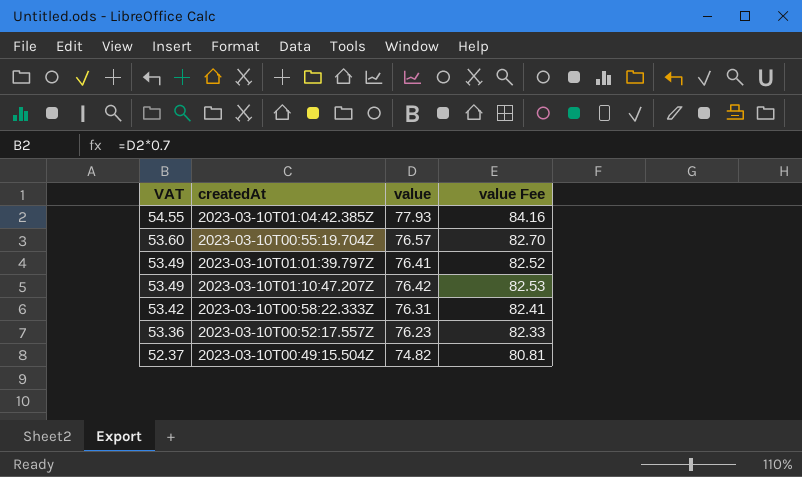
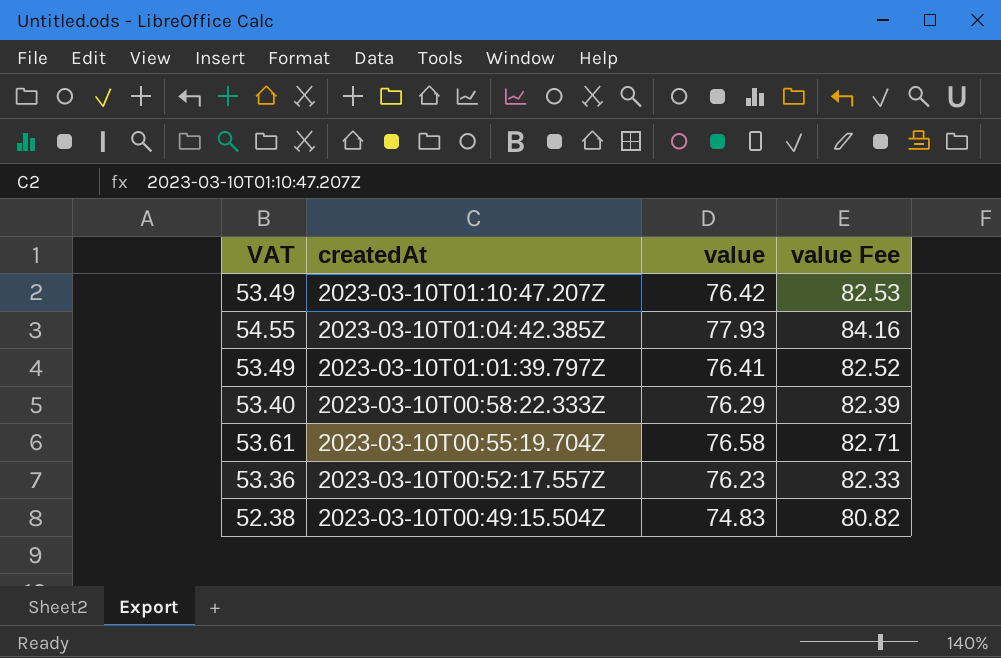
row order: VAT descending -> createdAt descending
2023-03-10T00:58:22.333Z | VAT: 53.42 -> 53.40
2023-03-10T00:58:22.333Z | value: 76.31 -> 76.29
2023-03-10T00:58:22.333Z | value Fee: 82.41 -> 82.39
2023-03-10T00:55:19.704Z | VAT: 53.60 -> 53.61
2023-03-10T00:55:19.704Z | value: 76.57 -> 76.58
2023-03-10T00:55:19.704Z | value Fee: 82.70 -> 82.71
2023-03-10T00:49:15.504Z | VAT: 52.37 -> 52.38
2023-03-10T00:49:15.504Z | value: 74.82 -> 74.83
2023-03-10T00:49:15.504Z | value Fee: 80.81 -> 80.82

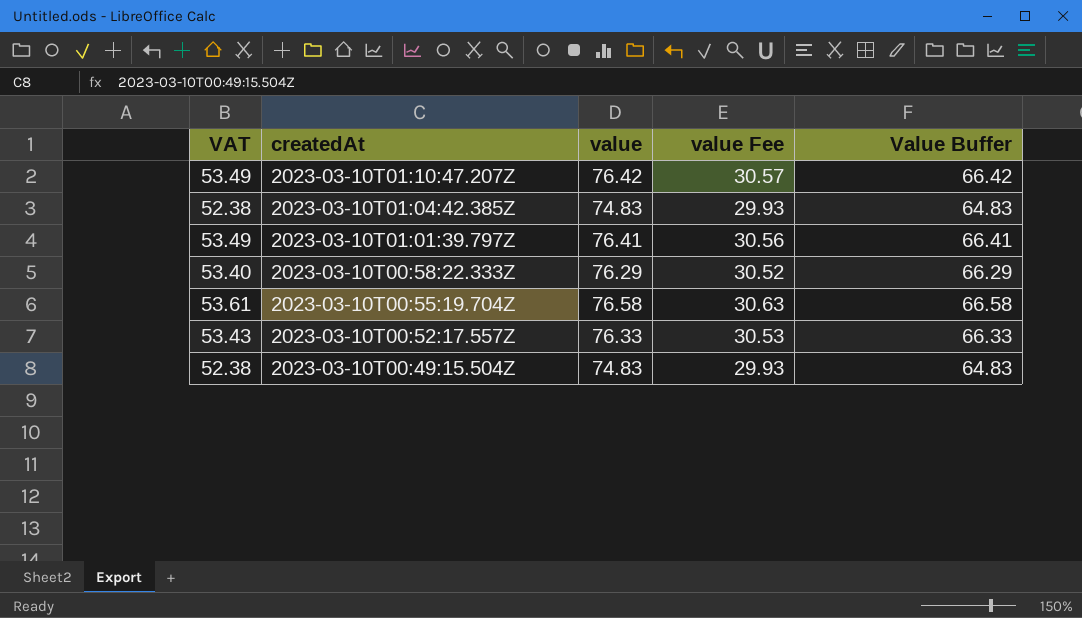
column value Fee | formula: [value] * 1.08 -> [value] * 0.4
column Value Buffer | formula: none -> [value] - 10
2023-03-10T01:04:42.385Z | VAT: 54.55 -> 52.38
2023-03-10T01:04:42.385Z | value: 77.93 -> 74.83
2023-03-10T00:52:17.557Z | VAT: 53.36 -> 53.43
2023-03-10T00:52:17.557Z | value: 76.23 -> 76.33

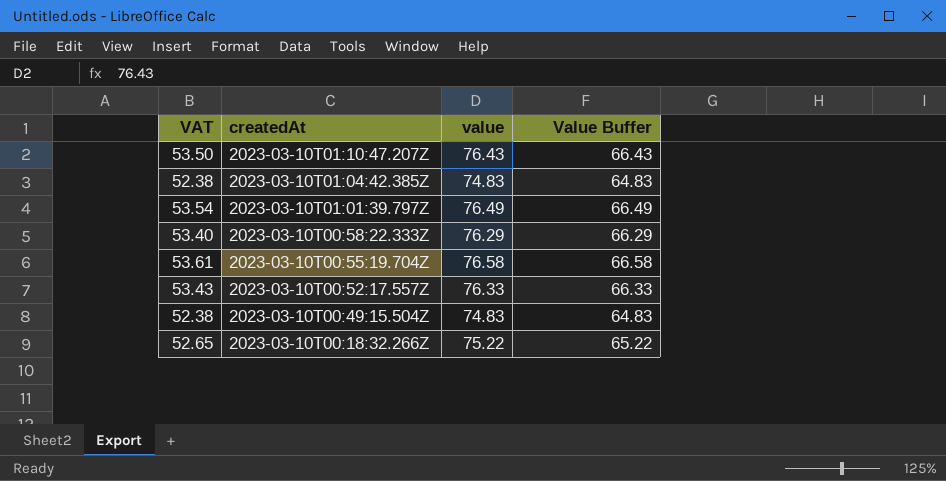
column value Fee | formula: [value] * 0.4 -> none
2023-03-10T01:10:47.207Z | VAT: 53.49 -> 53.50
2023-03-10T01:10:47.207Z | value: 76.42 -> 76.43
2023-03-10T01:10:47.207Z | Value Buffer: 66.42 -> 66.43
2023-03-10T01:01:39.797Z | VAT: 53.49 -> 53.54
2023-03-10T01:01:39.797Z | value: 76.41 -> 76.49
2023-03-10T01:01:39.797Z | Value Buffer: 66.41 -> 66.49
row 2023-03-10T00:18:32.266Z: none -> 52.65 | 75.22 | 65.22

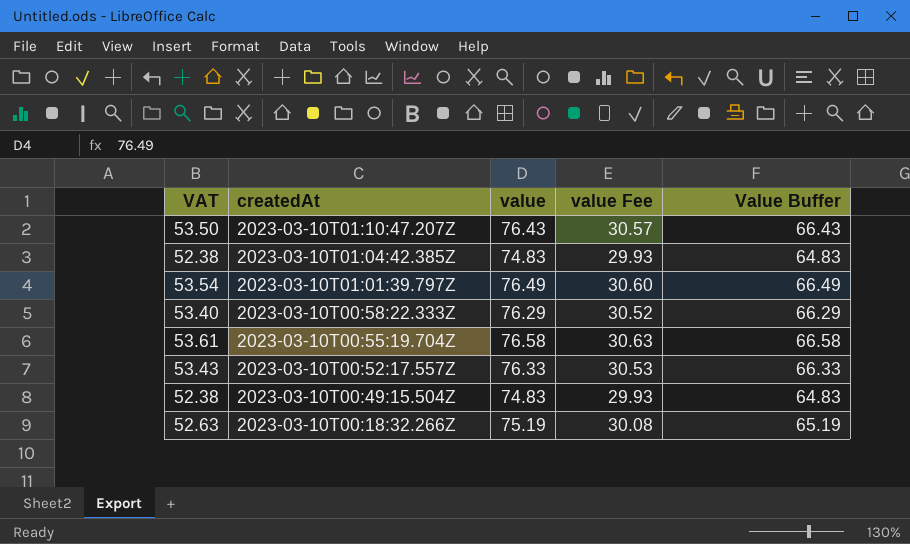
column value Fee | formula: none -> [value] * 0.4
2023-03-10T00:18:32.266Z | VAT: 52.65 -> 52.63
2023-03-10T00:18:32.266Z | value: 75.22 -> 75.19
2023-03-10T00:18:32.266Z | Value Buffer: 65.22 -> 65.19

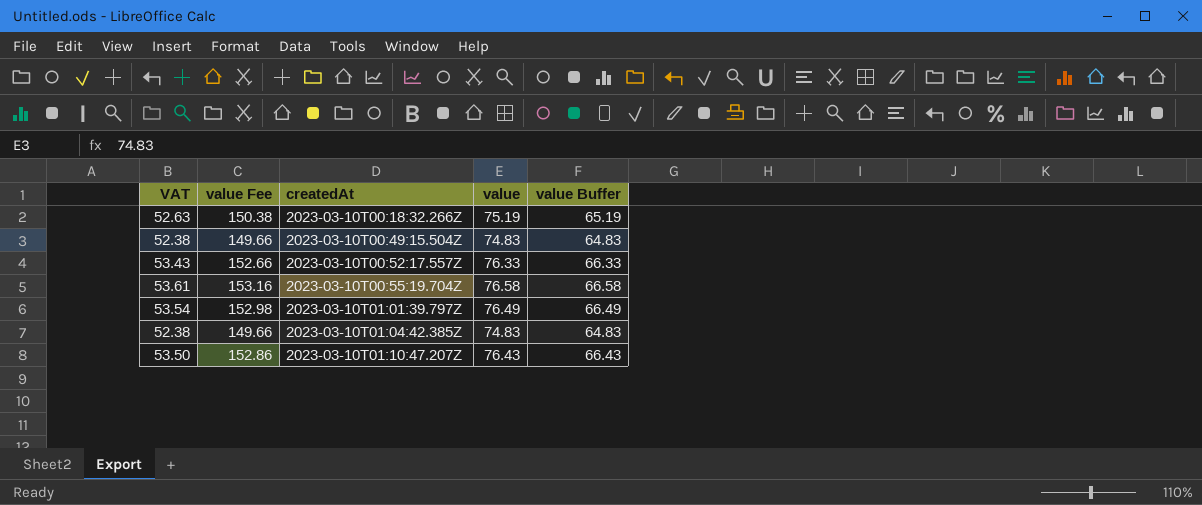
row order: createdAt descending -> createdAt ascending
column value Fee | formula: [value] * 0.4 -> [value] * 2
column value Fee | position: 4 -> 2
column name: Value Buffer -> value Buffer
row 2023-03-10T00:58:22.333Z: 53.40 | 76.29 | 30.52 | 66.29 -> none

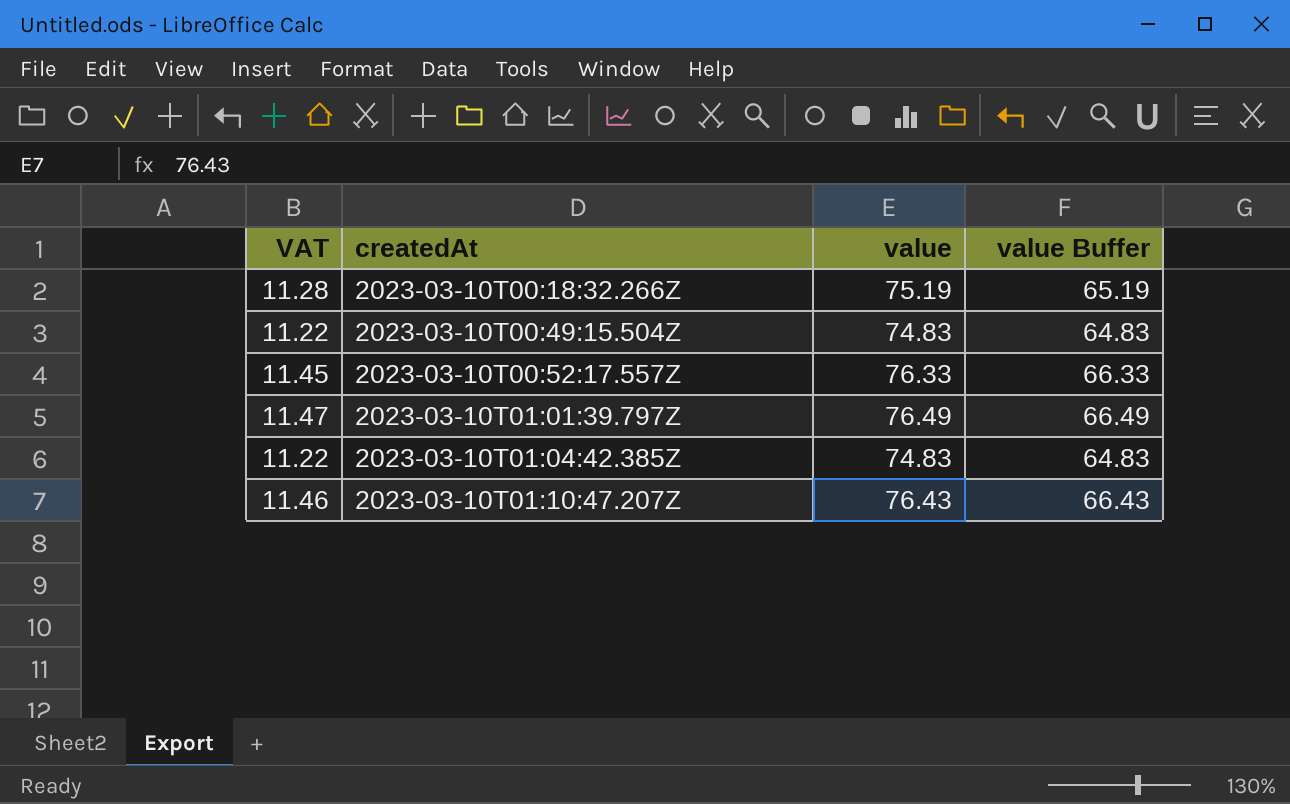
column value Fee | formula: [value] * 2 -> none
column VAT | formula: [value] * 0.7 -> [value] * 0.15
row 2023-03-10T00:55:19.704Z: 53.61 | 153.16 | 76.58 | 66.58 -> none

